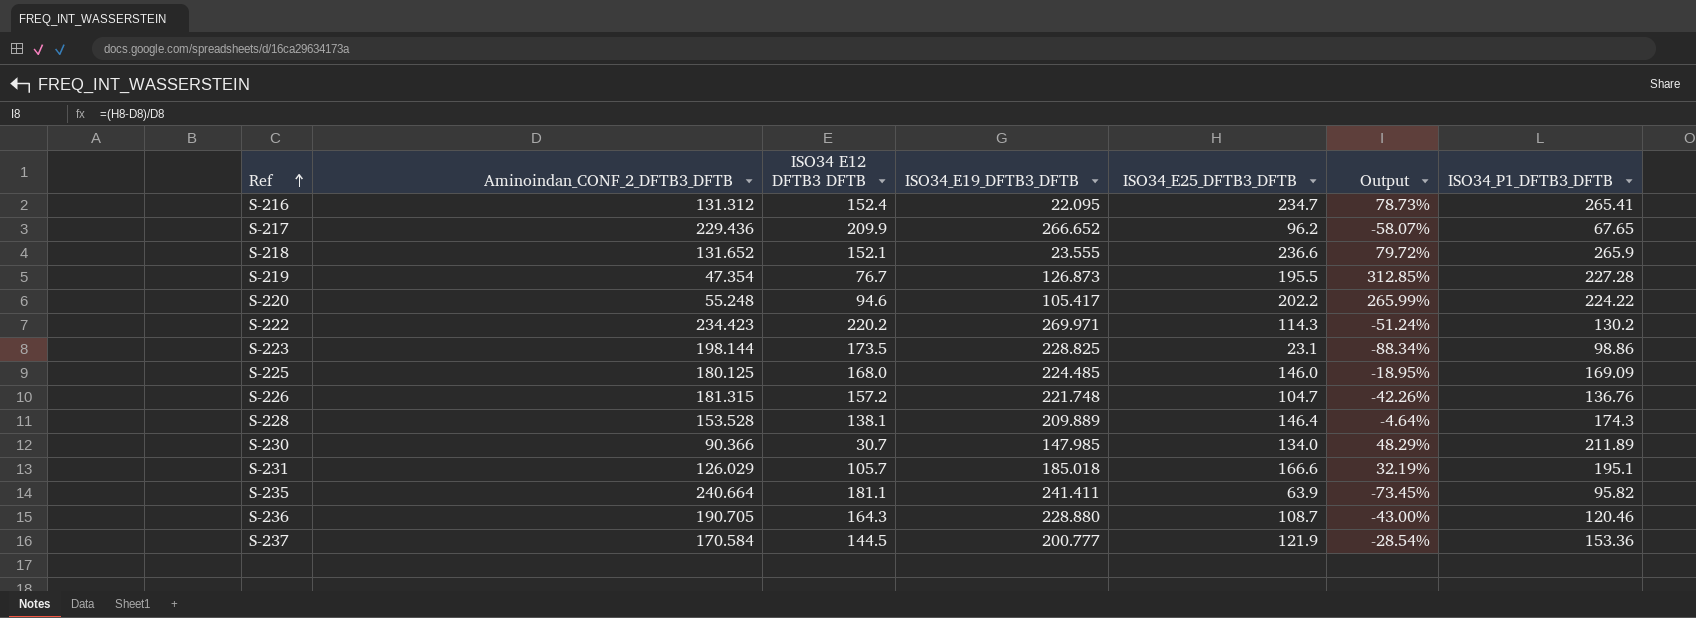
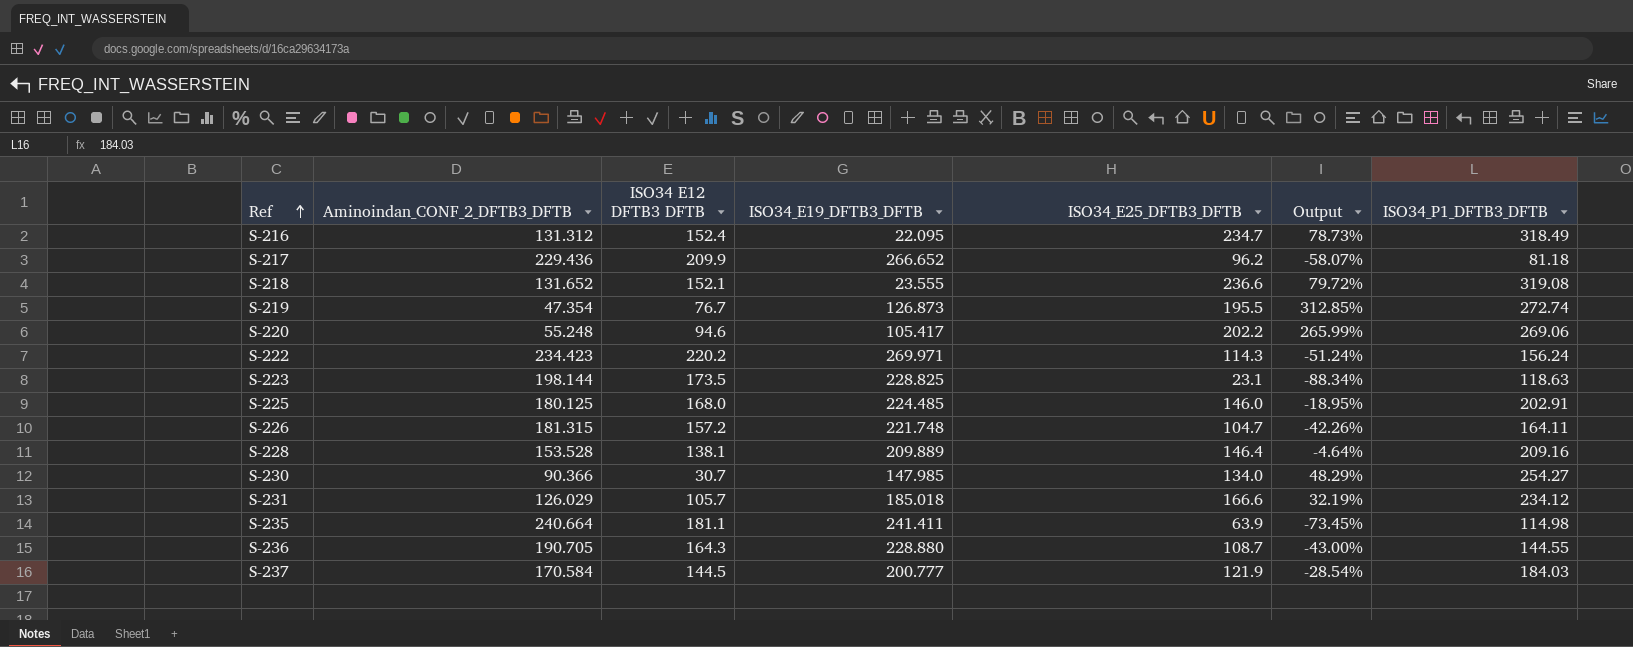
S-216 | ISO34_P1_DFTB3_DFTB: 265.41 -> 318.49
S-217 | ISO34_P1_DFTB3_DFTB: 67.65 -> 81.18
S-218 | ISO34_P1_DFTB3_DFTB: 265.9 -> 319.08
S-219 | ISO34_P1_DFTB3_DFTB: 227.28 -> 272.74
S-220 | ISO34_P1_DFTB3_DFTB: 224.22 -> 269.06
S-222 | ISO34_P1_DFTB3_DFTB: 130.2 -> 156.24
S-223 | ISO34_P1_DFTB3_DFTB: 98.86 -> 118.63
S-225 | ISO34_P1_DFTB3_DFTB: 169.09 -> 202.91
S-226 | ISO34_P1_DFTB3_DFTB: 136.76 -> 164.11
S-228 | ISO34_P1_DFTB3_DFTB: 174.3 -> 209.16
S-230 | ISO34_P1_DFTB3_DFTB: 211.89 -> 254.27
S-231 | ISO34_P1_DFTB3_DFTB: 195.1 -> 234.12
S-235 | ISO34_P1_DFTB3_DFTB: 95.82 -> 114.98
S-236 | ISO34_P1_DFTB3_DFTB: 120.46 -> 144.55
S-237 | ISO34_P1_DFTB3_DFTB: 153.36 -> 184.03

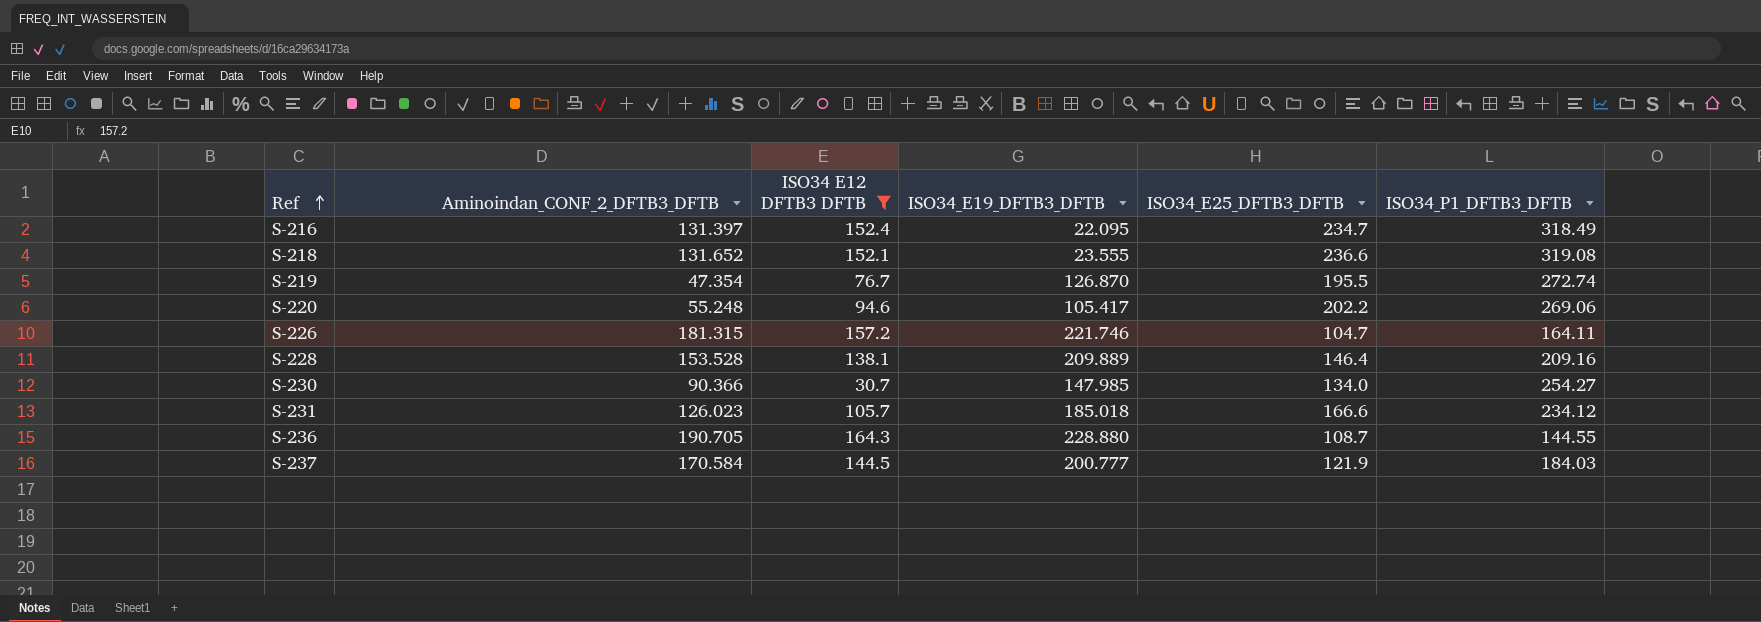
filter: none -> ISO34 E12 DFTB3 DFTB <= 164.3
column Output | formula: ([ISO34_E25_DFTB3_DFTB] - [Aminoindan_CONF_2_DFTB3_DFTB]) / [Aminoindan_CONF_2_DFTB3_DFTB] -> none
S-216 | Aminoindan_CONF_2_DFTB3_DFTB: 131.312 -> 131.397
S-219 | ISO34_E19_DFTB3_DFTB: 126.873 -> 126.870
S-226 | ISO34_E19_DFTB3_DFTB: 221.748 -> 221.746
S-231 | Aminoindan_CONF_2_DFTB3_DFTB: 126.029 -> 126.023

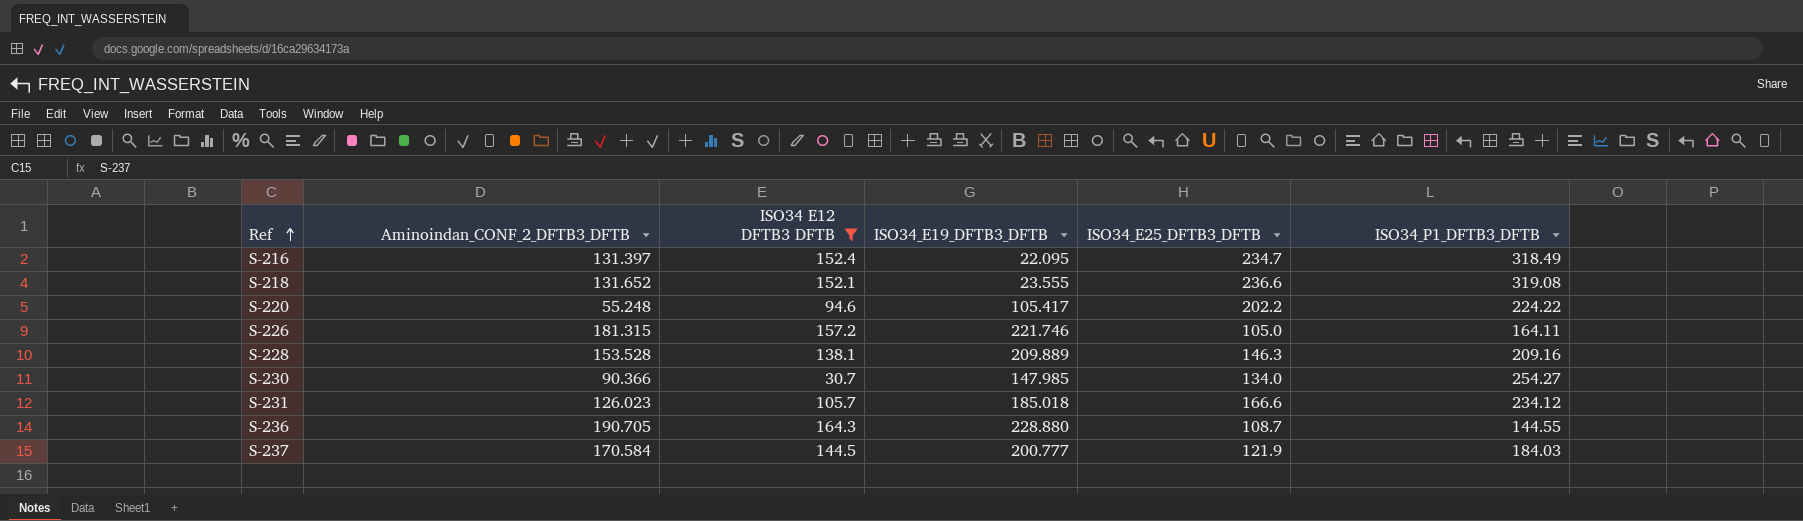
row S-219: 47.354 | 76.7 | 126.870 | 195.5 | 272.74 -> none
S-220 | ISO34_P1_DFTB3_DFTB: 269.06 -> 224.22
S-226 | ISO34_E25_DFTB3_DFTB: 104.7 -> 105.0
S-228 | ISO34_E25_DFTB3_DFTB: 146.4 -> 146.3

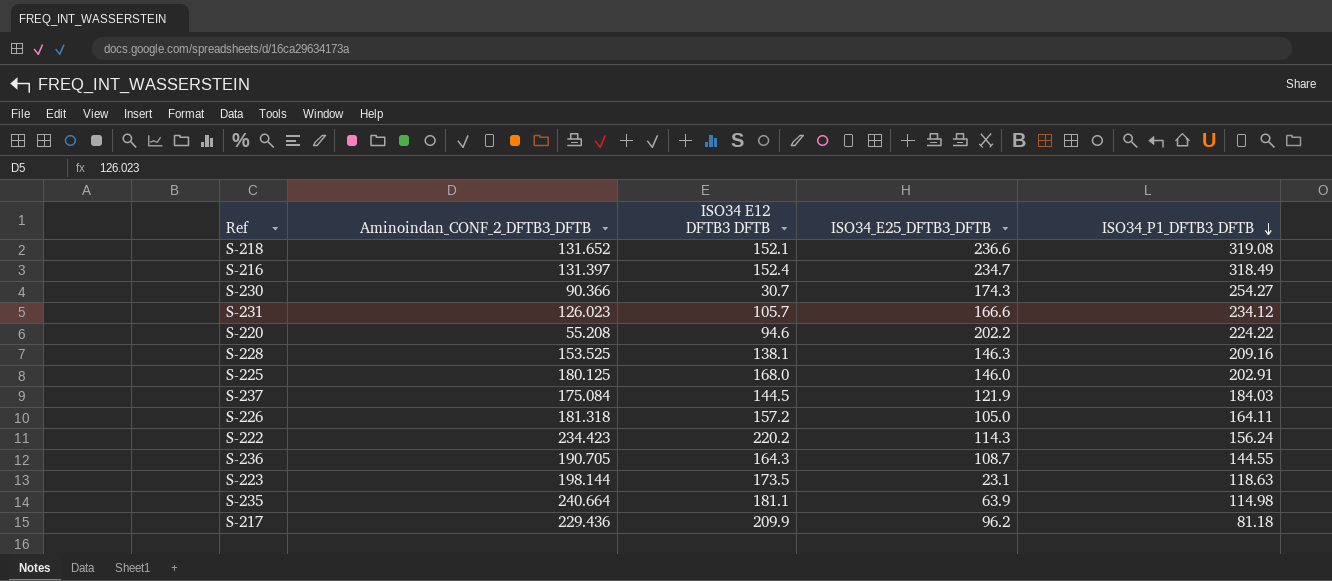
filter: ISO34 E12 DFTB3 DFTB <= 164.3 -> none
row order: Ref ascending -> ISO34_P1_DFTB3_DFTB descending
column ISO34_E19_DFTB3_DFTB | position: 4 -> none
S-230 | ISO34_E25_DFTB3_DFTB: 134.0 -> 174.3
S-220 | Aminoindan_CONF_2_DFTB3_DFTB: 55.248 -> 55.208
S-228 | Aminoindan_CONF_2_DFTB3_DFTB: 153.528 -> 153.525
S-237 | Aminoindan_CONF_2_DFTB3_DFTB: 170.584 -> 175.084
S-226 | Aminoindan_CONF_2_DFTB3_DFTB: 181.315 -> 181.318

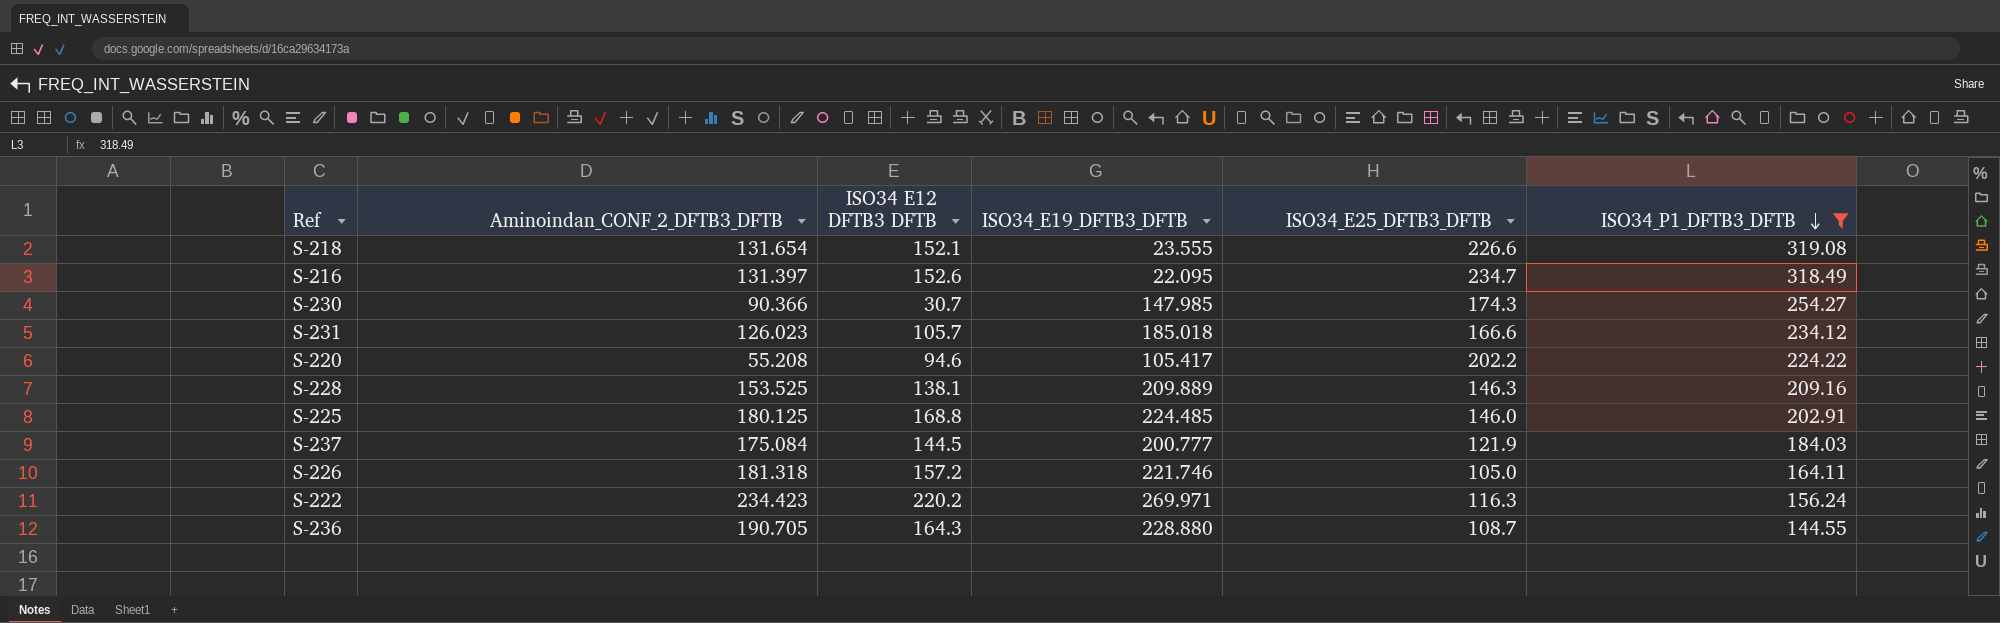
filter: none -> ISO34_P1_DFTB3_DFTB >= 144.55
column ISO34_E19_DFTB3_DFTB | position: none -> 4
S-218 | Aminoindan_CONF_2_DFTB3_DFTB: 131.652 -> 131.654
S-218 | ISO34_E25_DFTB3_DFTB: 236.6 -> 226.6
S-216 | ISO34 E12 DFTB3 DFTB: 152.4 -> 152.6
S-225 | ISO34 E12 DFTB3 DFTB: 168.0 -> 168.8
S-222 | ISO34_E25_DFTB3_DFTB: 114.3 -> 116.3

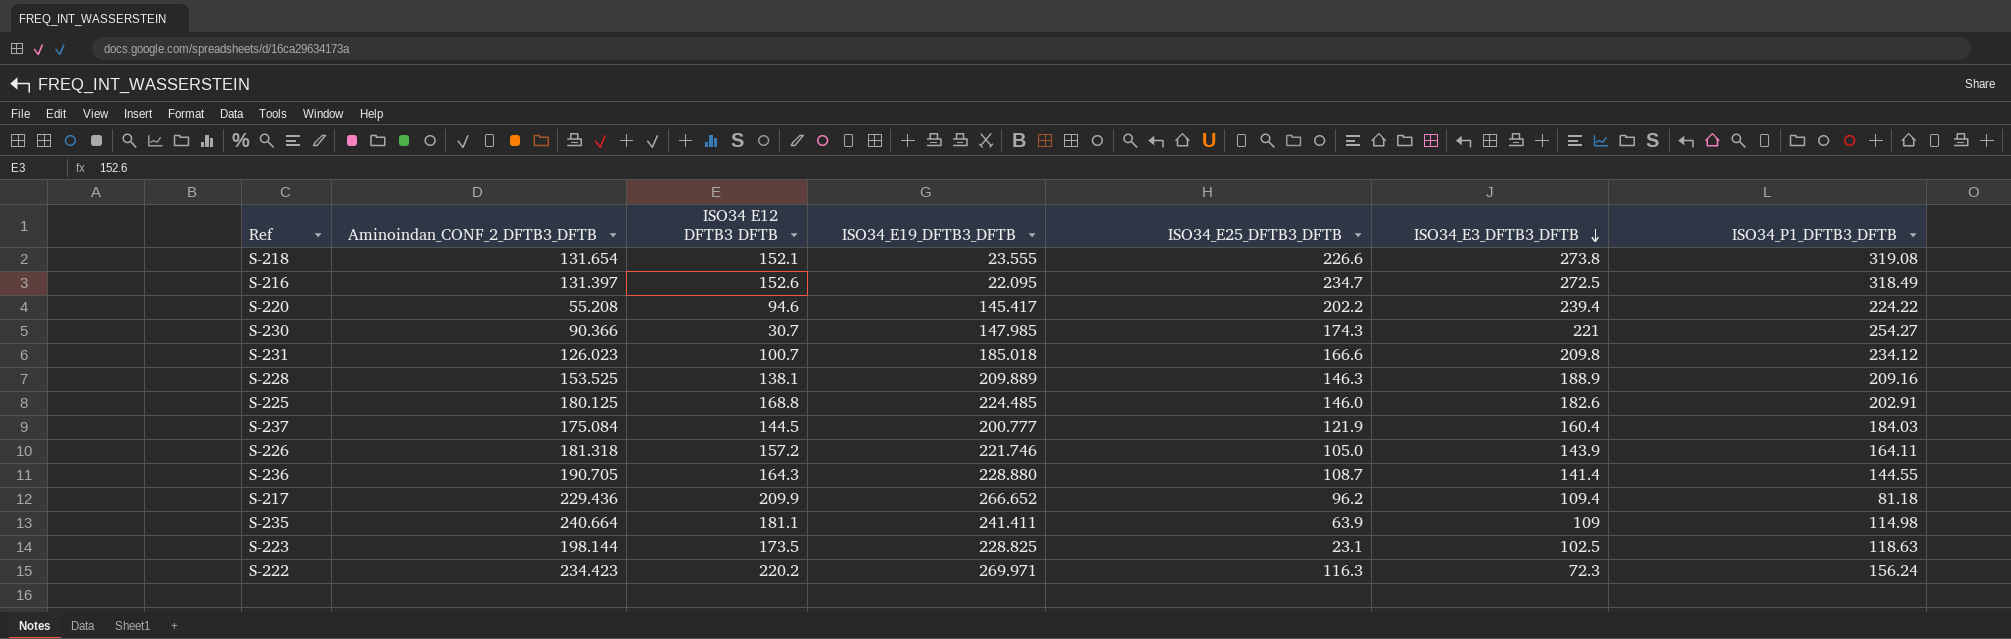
filter: ISO34_P1_DFTB3_DFTB >= 144.55 -> none
row order: ISO34_P1_DFTB3_DFTB descending -> ISO34_E3_DFTB3_DFTB descending
column ISO34_E3_DFTB3_DFTB | position: none -> 6
S-220 | ISO34_E19_DFTB3_DFTB: 105.417 -> 145.417
S-231 | ISO34 E12 DFTB3 DFTB: 105.7 -> 100.7

